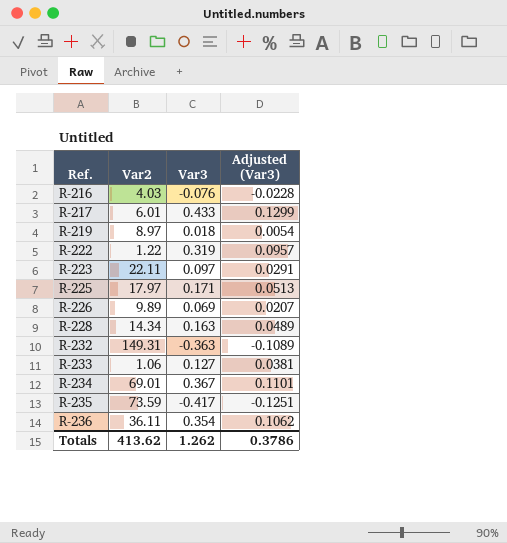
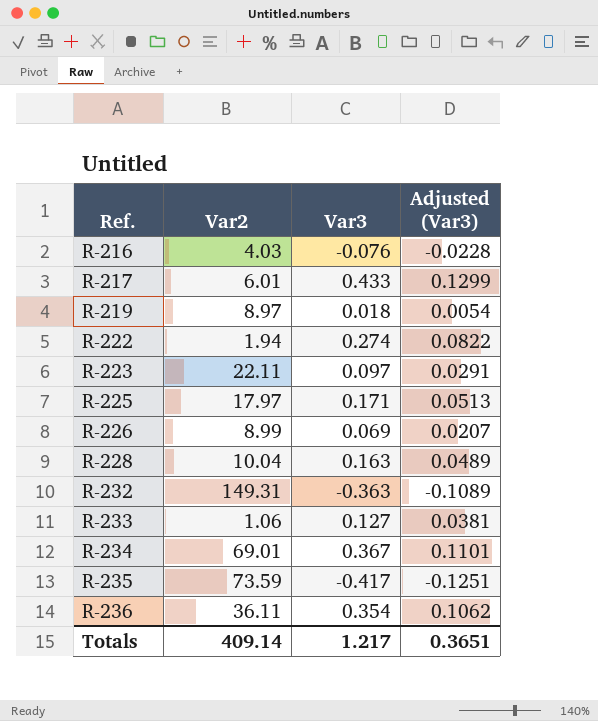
R-222 | Var2: 1.22 -> 1.94
R-222 | Var3: 0.319 -> 0.274
R-222 | Adjusted (Var3): 0.0957 -> 0.0822
R-226 | Var2: 9.89 -> 8.99
R-228 | Var2: 14.34 -> 10.04
Totals | Var2: 413.62 -> 409.14
Totals | Var3: 1.262 -> 1.217
Totals | Adjusted (Var3): 0.3786 -> 0.3651

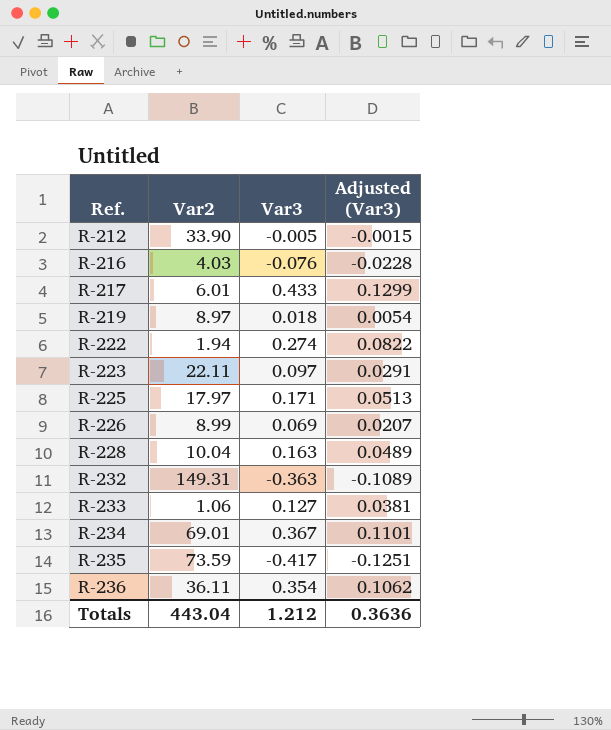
row R-212: none -> 33.90 | -0.005 | -0.0015
Totals | Var2: 409.14 -> 443.04
Totals | Var3: 1.217 -> 1.212
Totals | Adjusted (Var3): 0.3651 -> 0.3636

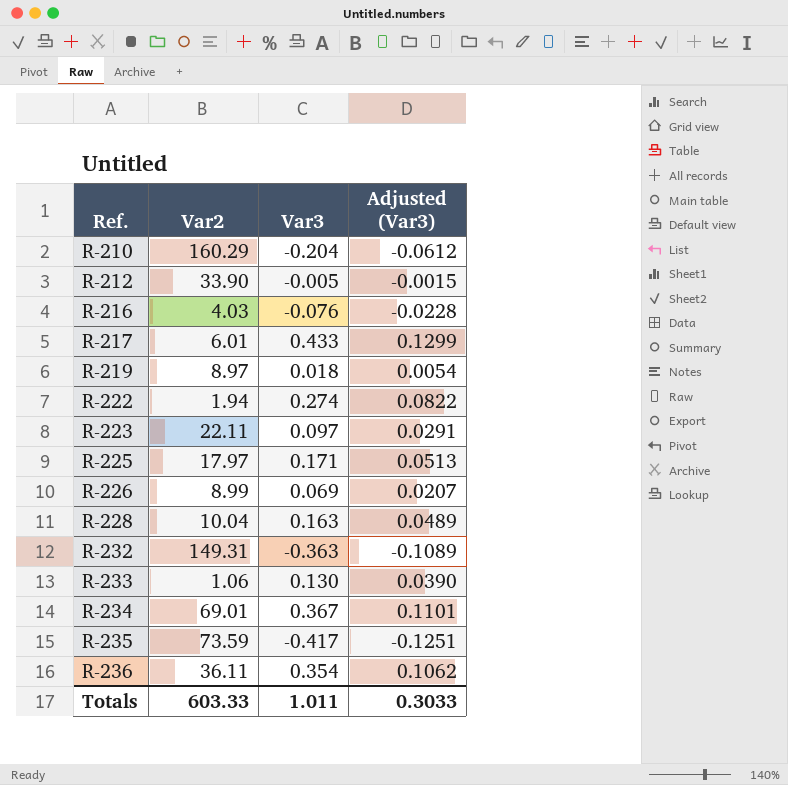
row R-210: none -> 160.29 | -0.204 | -0.0612
R-233 | Var3: 0.127 -> 0.130
R-233 | Adjusted (Var3): 0.0381 -> 0.0390
Totals | Var2: 443.04 -> 603.33
Totals | Var3: 1.212 -> 1.011
Totals | Adjusted (Var3): 0.3636 -> 0.3033

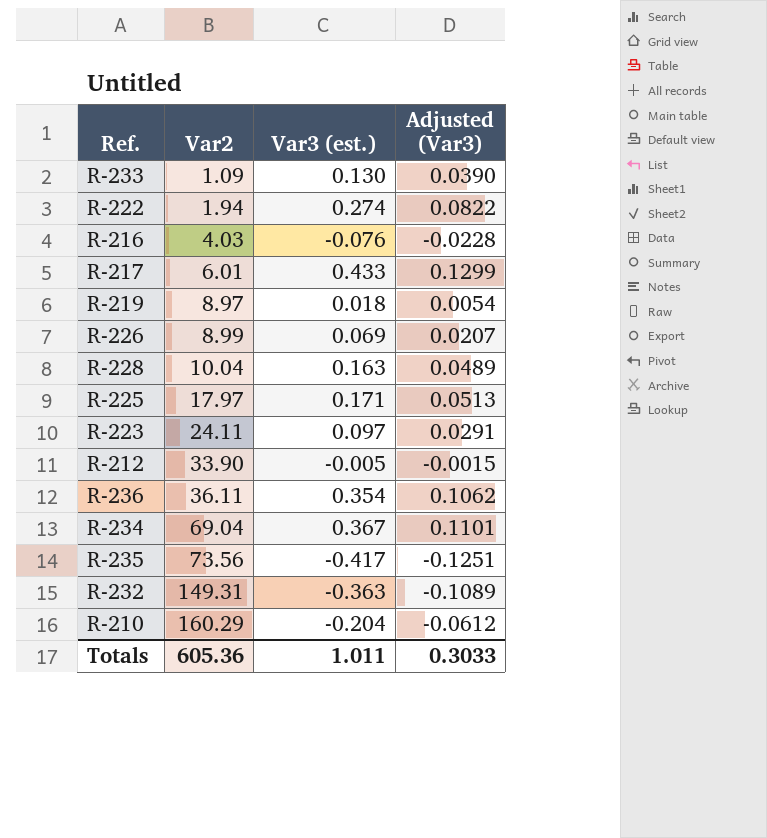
row order: Ref. ascending -> Var2 ascending
column name: Var3 -> Var3 (est.)
R-233 | Var2: 1.06 -> 1.09
R-223 | Var2: 22.11 -> 24.11
R-234 | Var2: 69.01 -> 69.04
R-235 | Var2: 73.59 -> 73.56
Totals | Var2: 603.33 -> 605.36

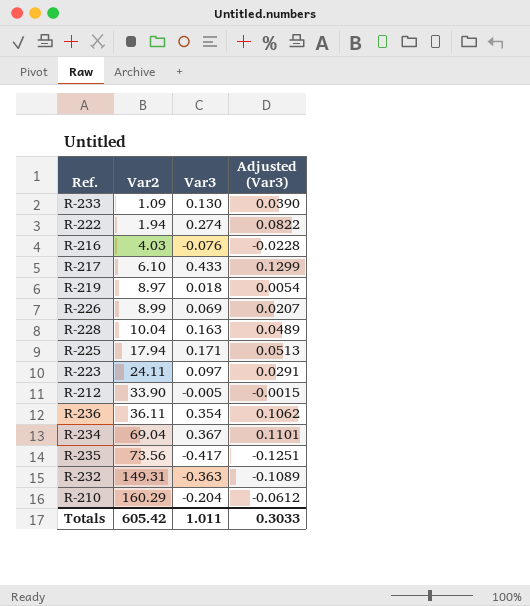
column name: Var3 (est.) -> Var3
R-217 | Var2: 6.01 -> 6.10
R-225 | Var2: 17.97 -> 17.94
Totals | Var2: 605.36 -> 605.42

